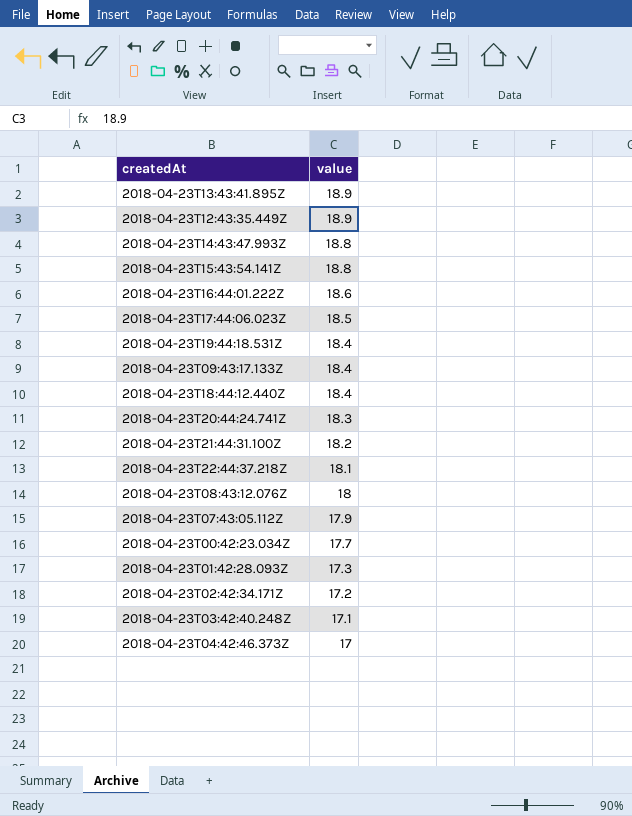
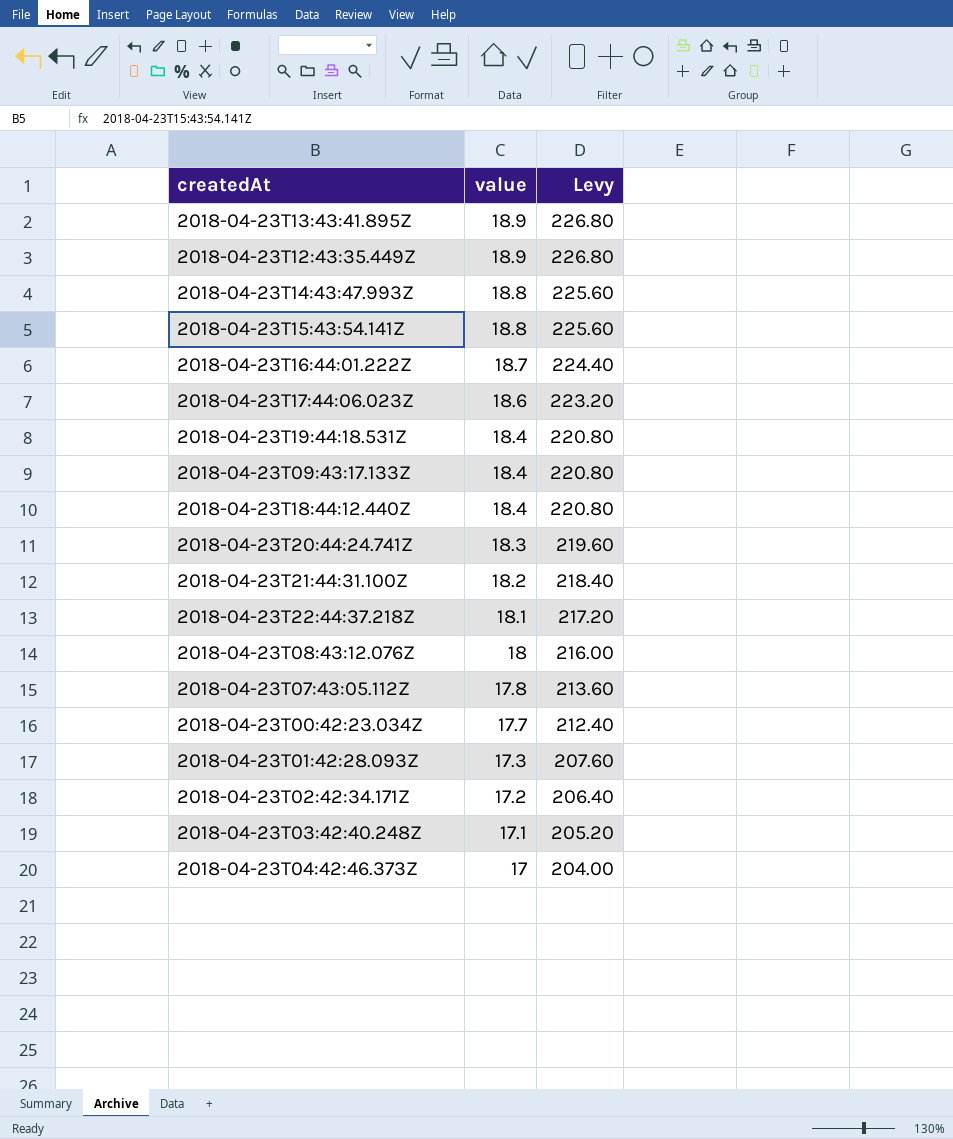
column Levy | formula: none -> [value] * 12
2018-04-23T16:44:01.222Z | value: 18.6 -> 18.7
2018-04-23T17:44:06.023Z | value: 18.5 -> 18.6
2018-04-23T07:43:05.112Z | value: 17.9 -> 17.8

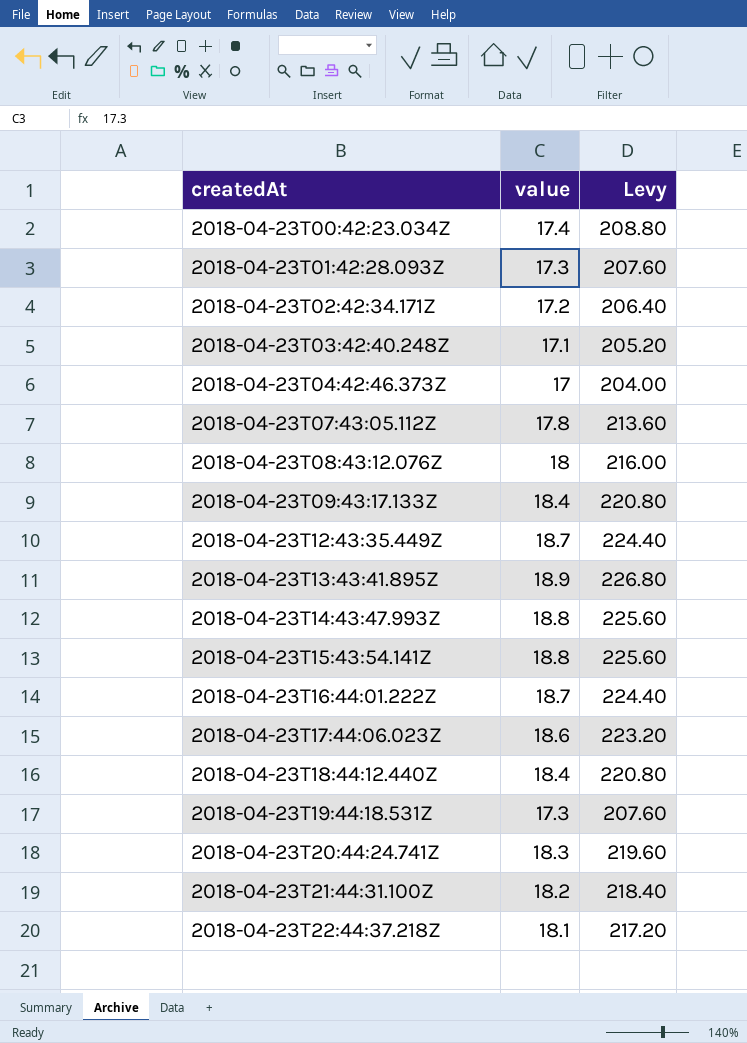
row order: value descending -> createdAt ascending
2018-04-23T00:42:23.034Z | value: 17.7 -> 17.4
2018-04-23T00:42:23.034Z | Levy: 212.40 -> 208.80
2018-04-23T12:43:35.449Z | value: 18.9 -> 18.7
2018-04-23T12:43:35.449Z | Levy: 226.80 -> 224.40
2018-04-23T19:44:18.531Z | value: 18.4 -> 17.3
2018-04-23T19:44:18.531Z | Levy: 220.80 -> 207.60

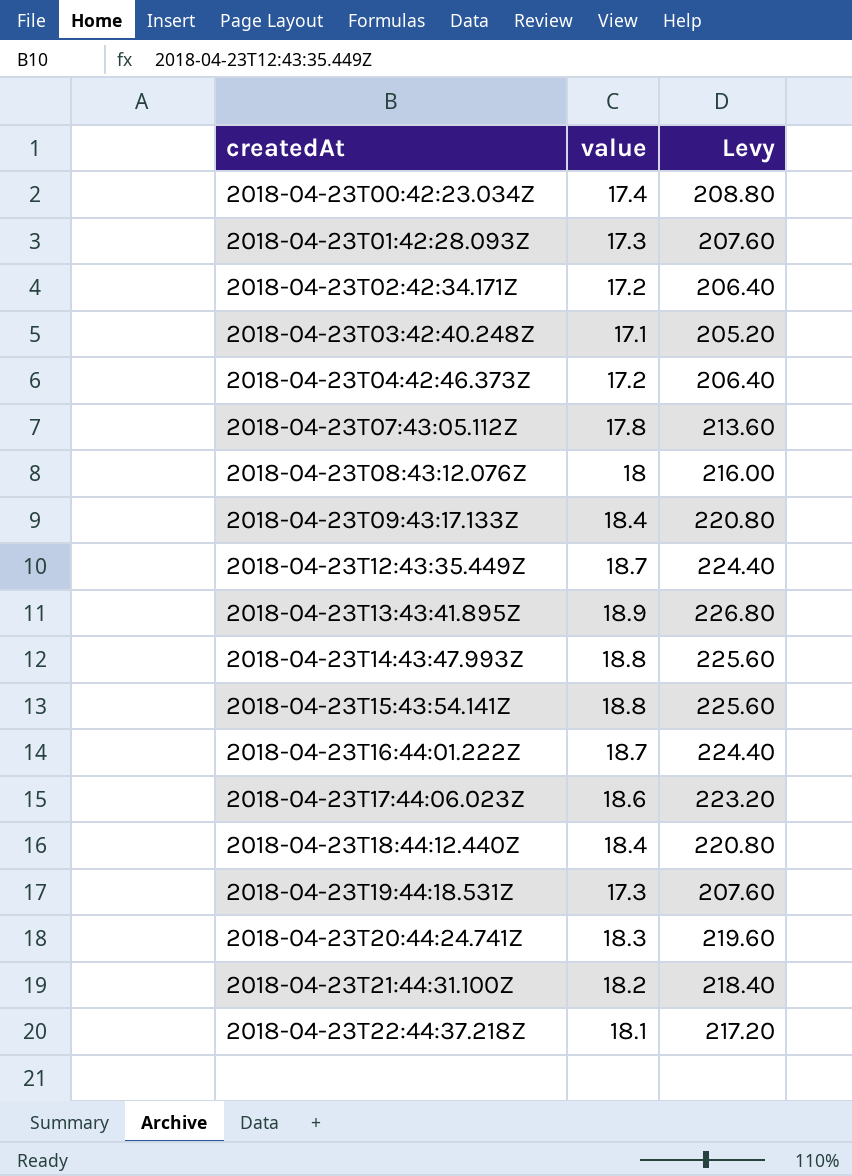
2018-04-23T04:42:46.373Z | value: 17 -> 17.2
2018-04-23T04:42:46.373Z | Levy: 204.00 -> 206.40

